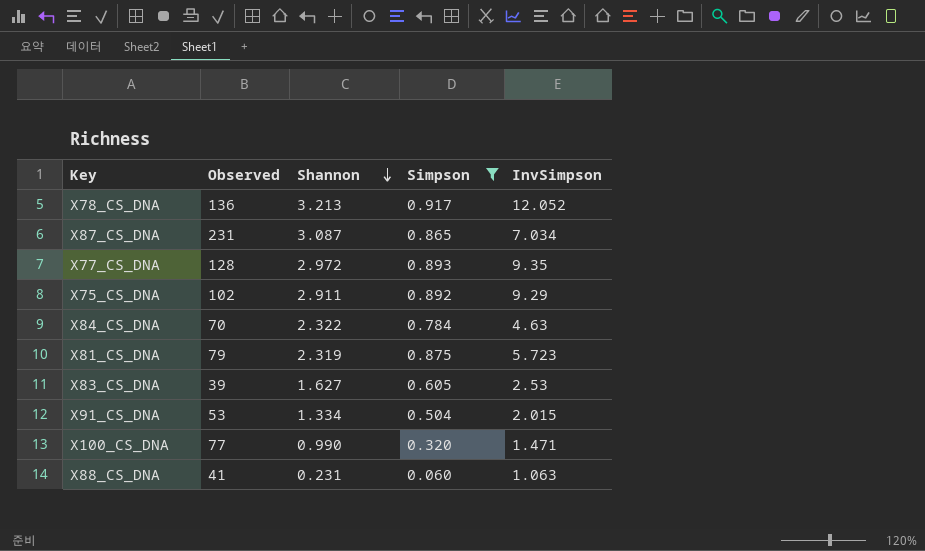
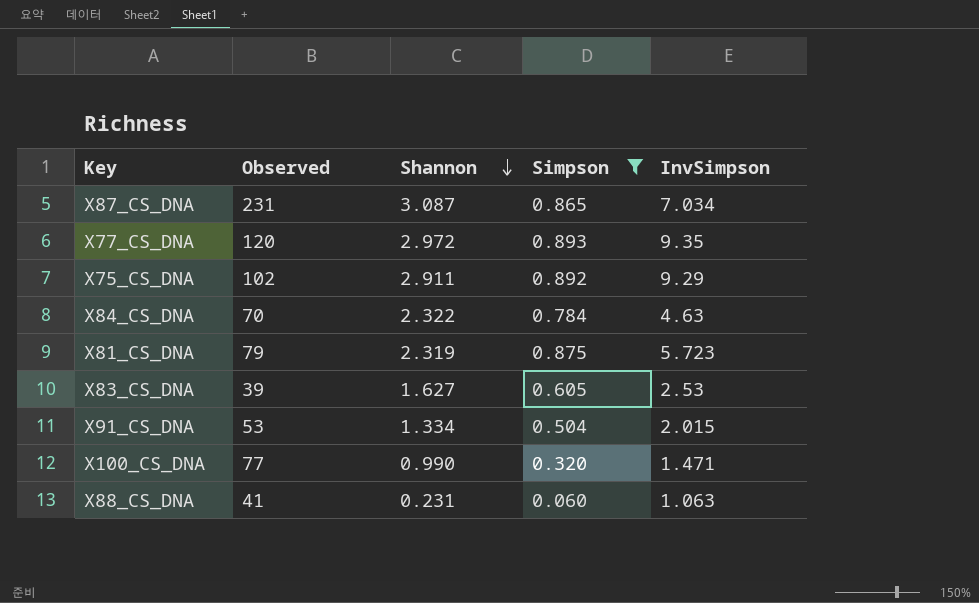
row X78_CS_DNA: 136 | 3.213 | 0.917 | 12.052 -> none
X77_CS_DNA | Observed: 128 -> 120

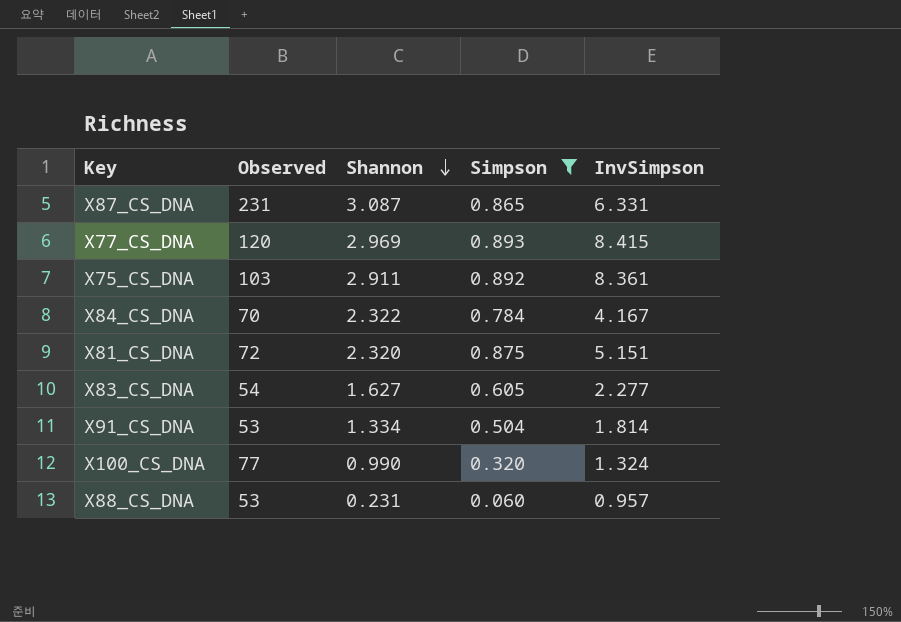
X87_CS_DNA | InvSimpson: 7.034 -> 6.331
X77_CS_DNA | Shannon: 2.972 -> 2.969
X77_CS_DNA | InvSimpson: 9.35 -> 8.415
X75_CS_DNA | Observed: 102 -> 103
X75_CS_DNA | InvSimpson: 9.29 -> 8.361
X84_CS_DNA | InvSimpson: 4.63 -> 4.167
X81_CS_DNA | Observed: 79 -> 72
X81_CS_DNA | Shannon: 2.319 -> 2.320
X81_CS_DNA | InvSimpson: 5.723 -> 5.151
X83_CS_DNA | Observed: 39 -> 54
X83_CS_DNA | InvSimpson: 2.53 -> 2.277
X91_CS_DNA | InvSimpson: 2.015 -> 1.814
X100_CS_DNA | InvSimpson: 1.471 -> 1.324
X88_CS_DNA | Observed: 41 -> 53
X88_CS_DNA | InvSimpson: 1.063 -> 0.957

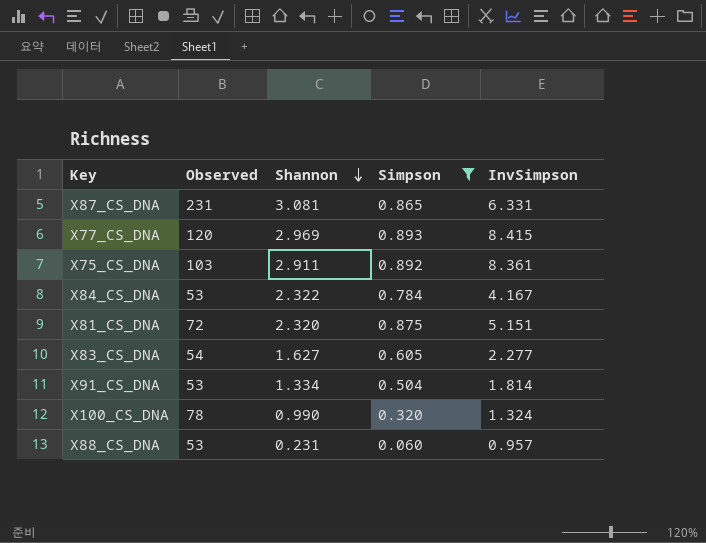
X87_CS_DNA | Shannon: 3.087 -> 3.081
X84_CS_DNA | Observed: 70 -> 53
X100_CS_DNA | Observed: 77 -> 78

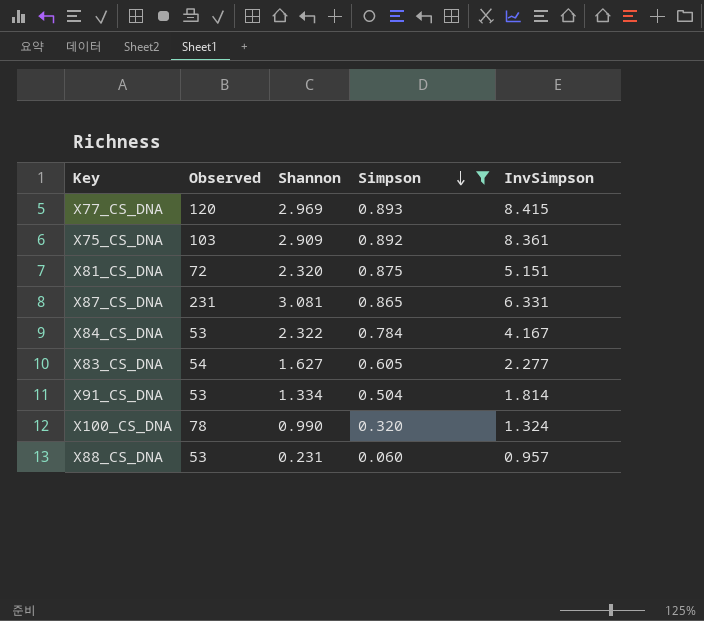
row order: Shannon descending -> Simpson descending
X75_CS_DNA | Shannon: 2.911 -> 2.909

